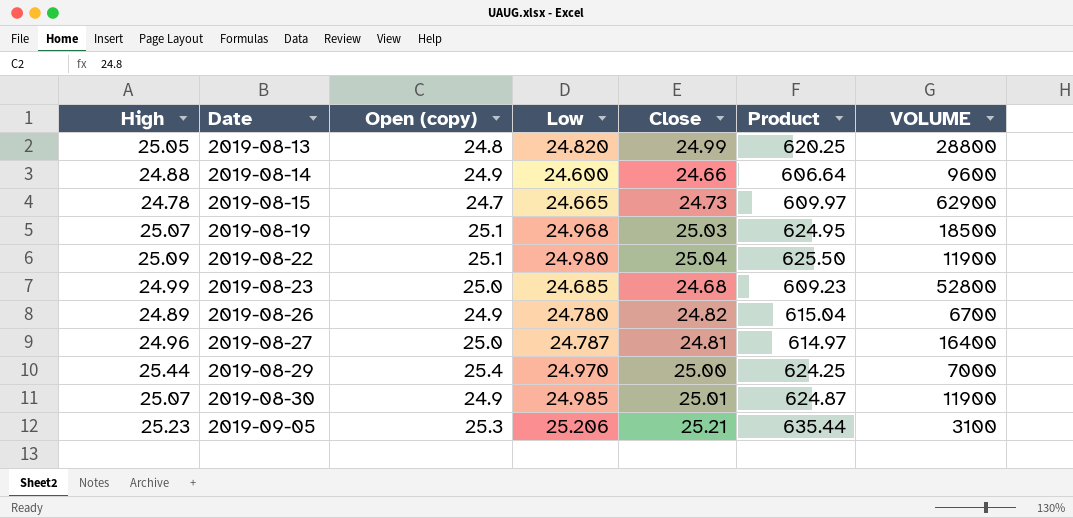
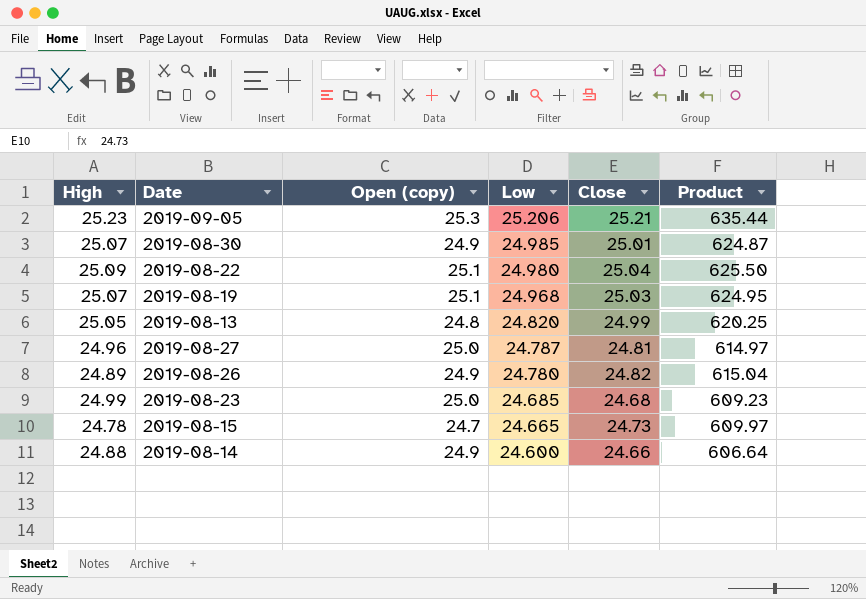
row order: Date ascending -> Low descending
column VOLUME | position: 7 -> none
row 2019-08-29: 25.44 | 25.4 | 24.970 | 25.00 | 624.25 | 7000 -> none

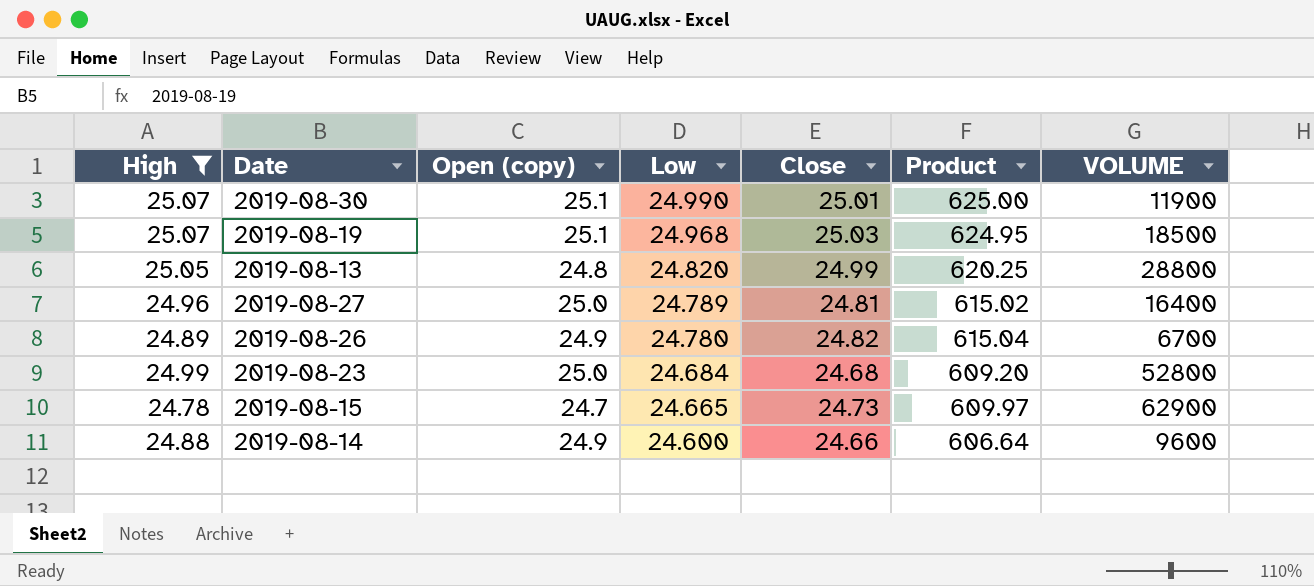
filter: none -> High <= 25.07
column VOLUME | position: none -> 7
2019-08-30 | Open (copy): 24.9 -> 25.1
2019-08-30 | Low: 24.985 -> 24.990
2019-08-30 | Product: 624.87 -> 625.00
2019-08-27 | Low: 24.787 -> 24.789
2019-08-27 | Product: 614.97 -> 615.02
2019-08-23 | Low: 24.685 -> 24.684
2019-08-23 | Product: 609.23 -> 609.20

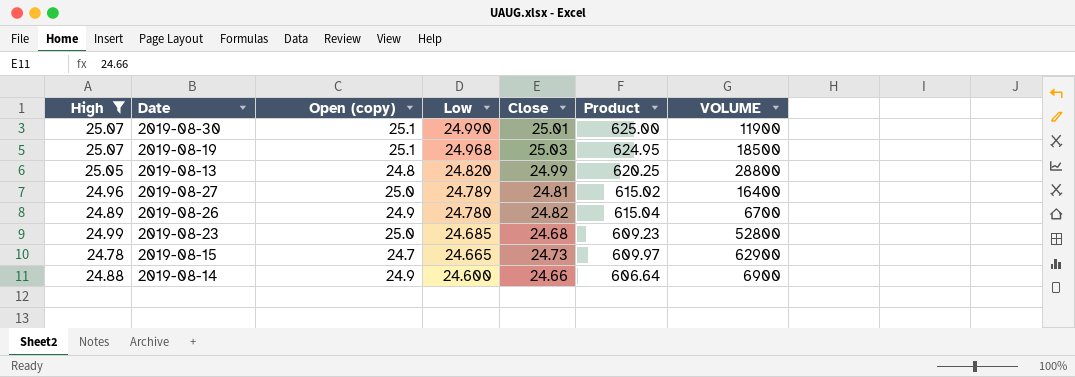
2019-08-23 | Low: 24.684 -> 24.685
2019-08-23 | Product: 609.20 -> 609.23
2019-08-14 | VOLUME: 9600 -> 6900

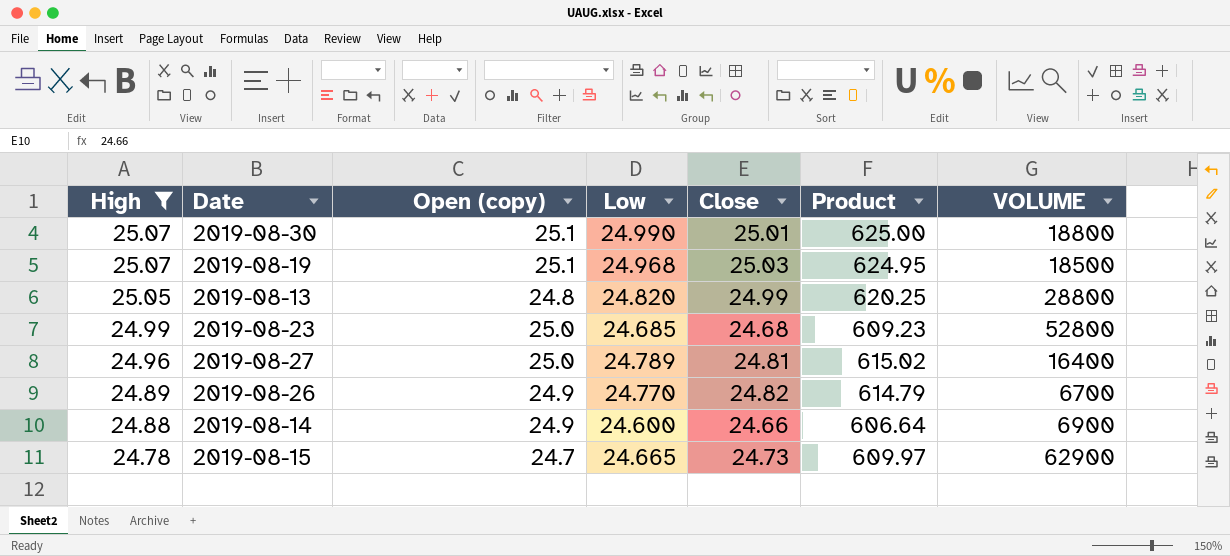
row order: Low descending -> High descending
2019-08-30 | VOLUME: 11900 -> 18800
2019-08-26 | Low: 24.780 -> 24.770
2019-08-26 | Product: 615.04 -> 614.79

